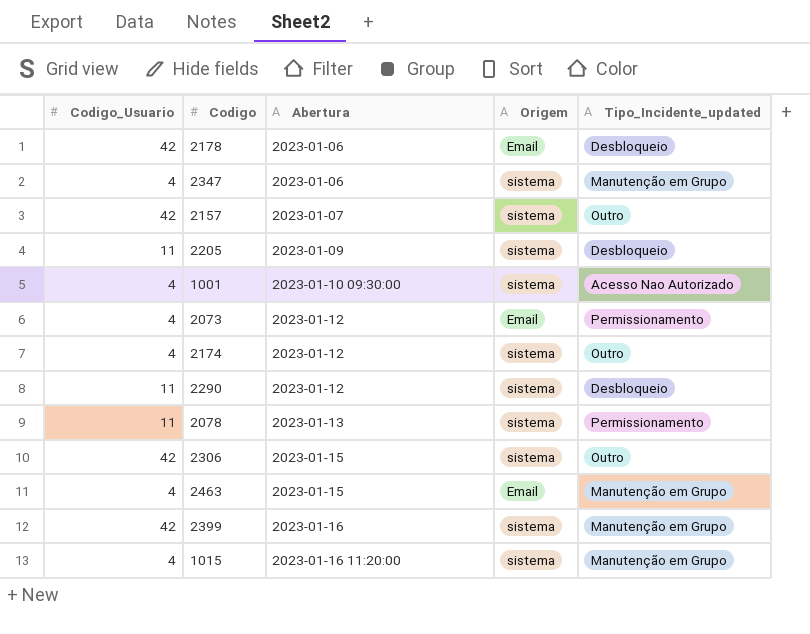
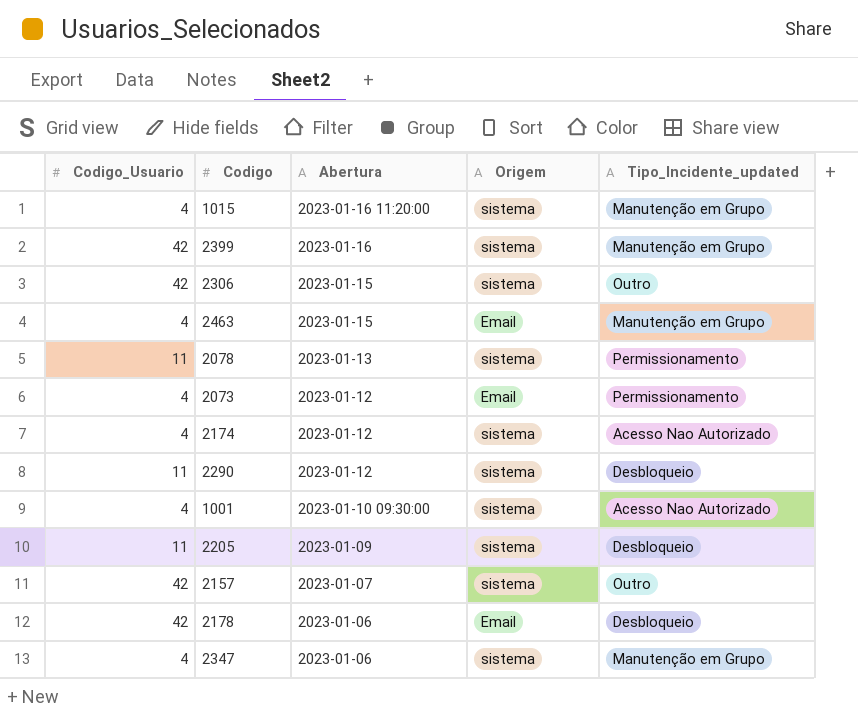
row order: Abertura ascending -> Abertura descending
2174 | Tipo_Incidente_updated: Outro -> Acesso Nao Autorizado

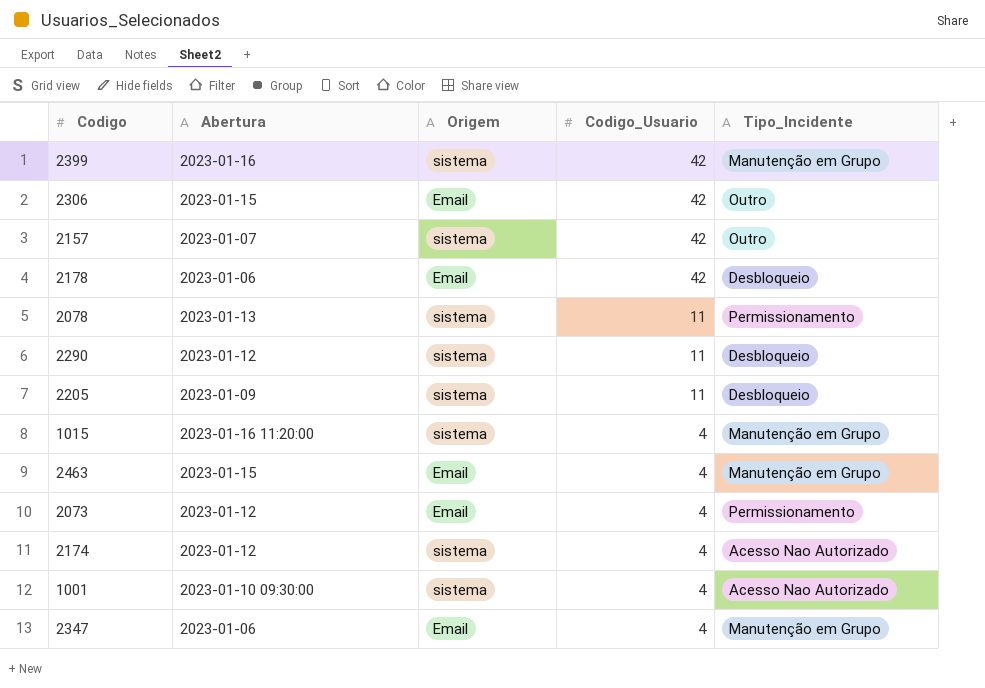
row order: Abertura descending -> Codigo_Usuario descending
column Codigo_Usuario | position: 1 -> 4
column name: Tipo_Incidente_updated -> Tipo_Incidente
2306 | Origem: sistema -> Email
2347 | Origem: sistema -> Email

